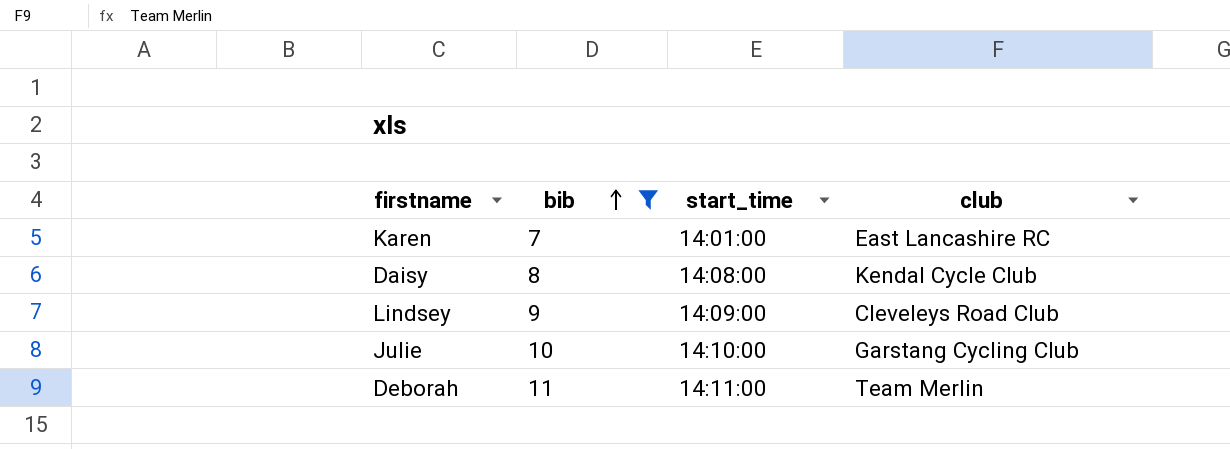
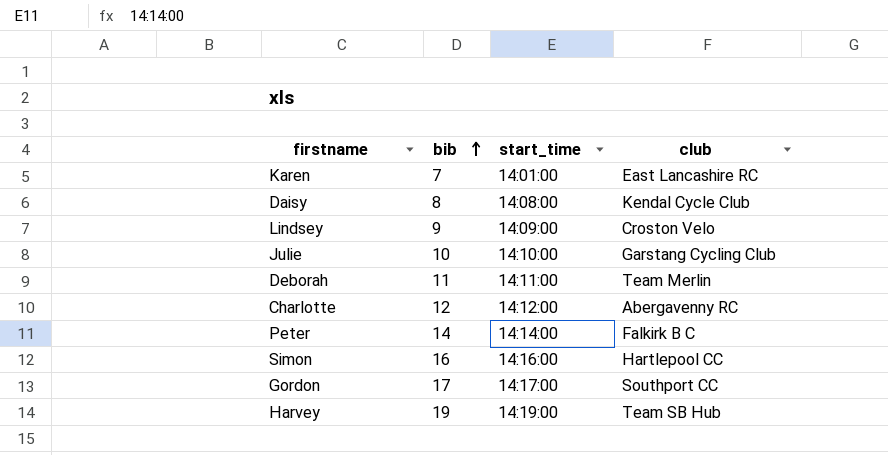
filter: bib <= 11 -> none
Lindsey | club: Cleveleys Road Club -> Croston Velo

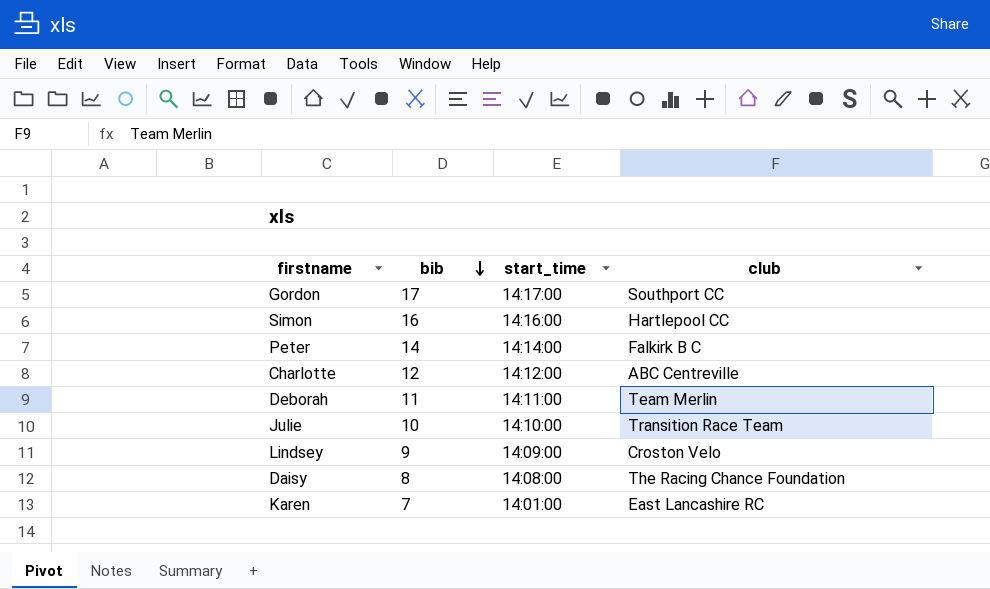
row order: bib ascending -> bib descending
row Harvey: 19 | 14:19:00 | Team SB Hub -> none
Charlotte | club: Abergavenny RC -> ABC Centreville
Julie | club: Garstang Cycling Club -> Transition Race Team
Daisy | club: Kendal Cycle Club -> The Racing Chance Foundation

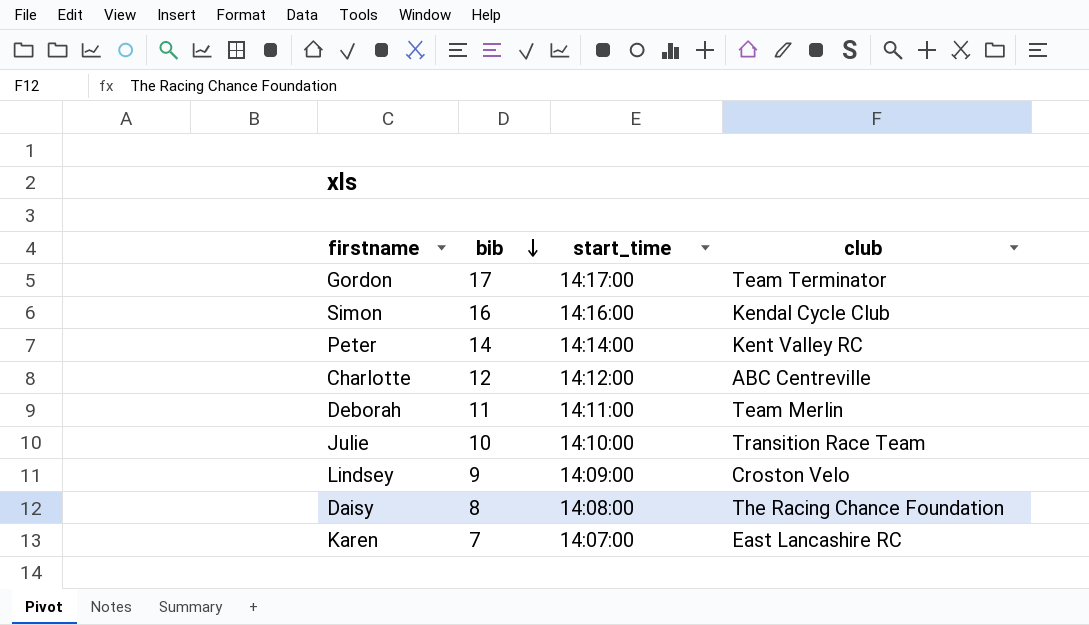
Gordon | club: Southport CC -> Team Terminator
Simon | club: Hartlepool CC -> Kendal Cycle Club
Peter | club: Falkirk B C -> Kent Valley RC
Karen | start_time: 14:01:00 -> 14:07:00

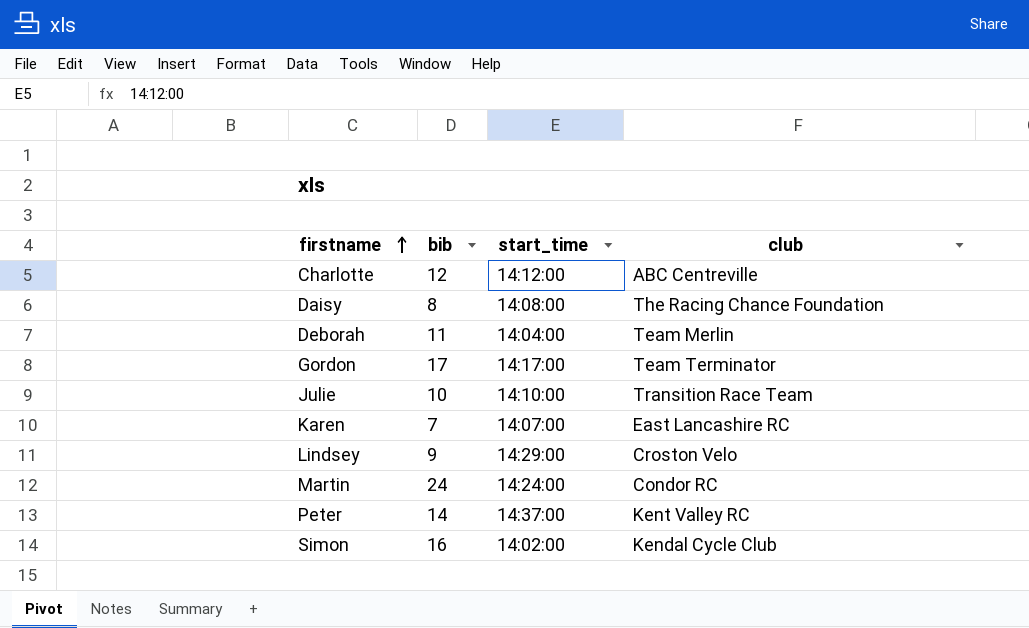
row order: bib descending -> firstname ascending
Deborah | start_time: 14:11:00 -> 14:04:00
Lindsey | start_time: 14:09:00 -> 14:29:00
row Martin: none -> 24 | 14:24:00 | Condor RC
Peter | start_time: 14:14:00 -> 14:37:00
Simon | start_time: 14:16:00 -> 14:02:00

